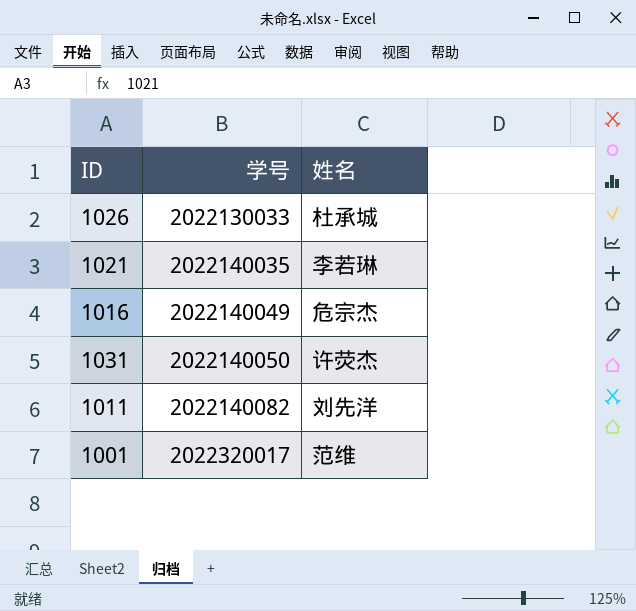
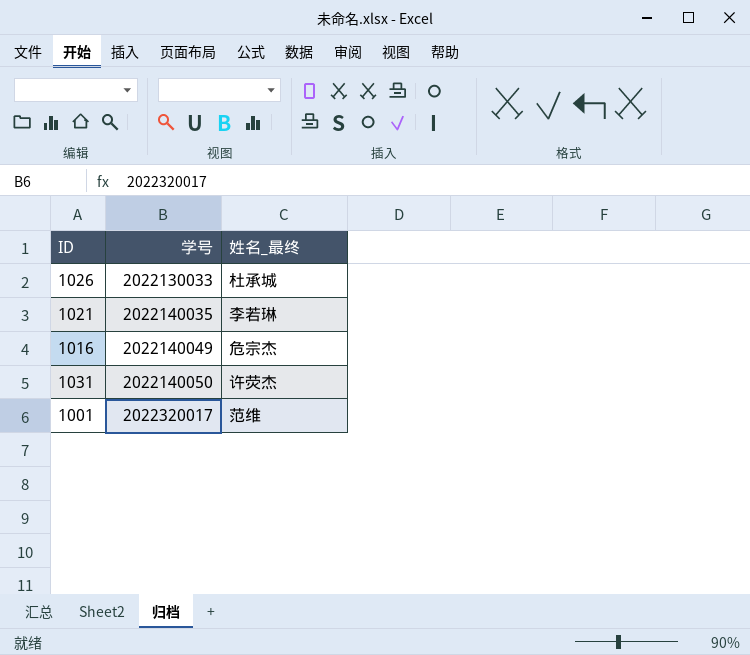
column name: 姓名 -> 姓名_最终
row 1011: 2022140082 | 刘先洋 -> none

